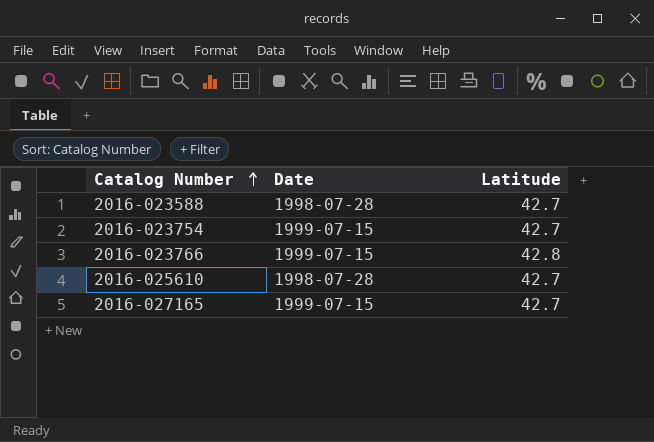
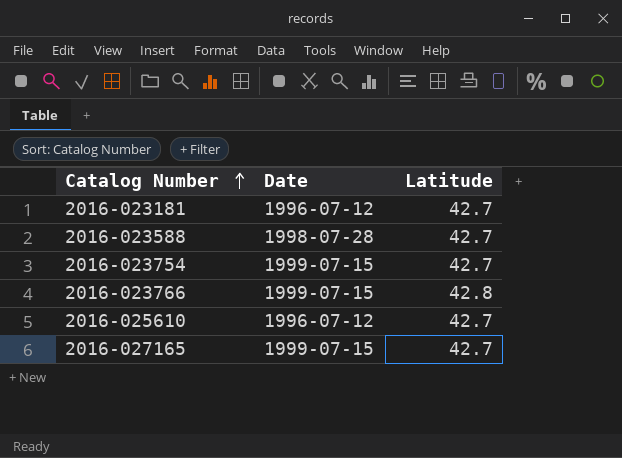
row 2016-023181: none -> 1996-07-12 | 42.7
2016-025610 | Date: 1998-07-28 -> 1996-07-12

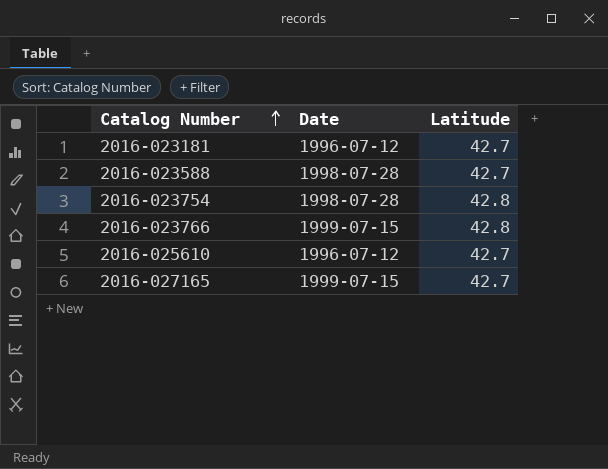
2016-023754 | Date: 1999-07-15 -> 1998-07-28
2016-023754 | Latitude: 42.7 -> 42.8

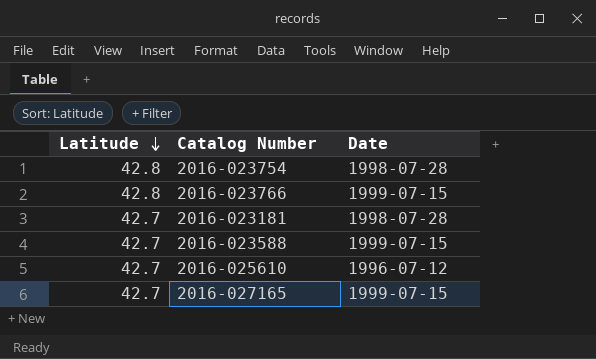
row order: Catalog Number ascending -> Latitude descending
column Latitude | position: 3 -> 1
2016-023181 | Date: 1996-07-12 -> 1998-07-28
2016-023588 | Date: 1998-07-28 -> 1999-07-15

